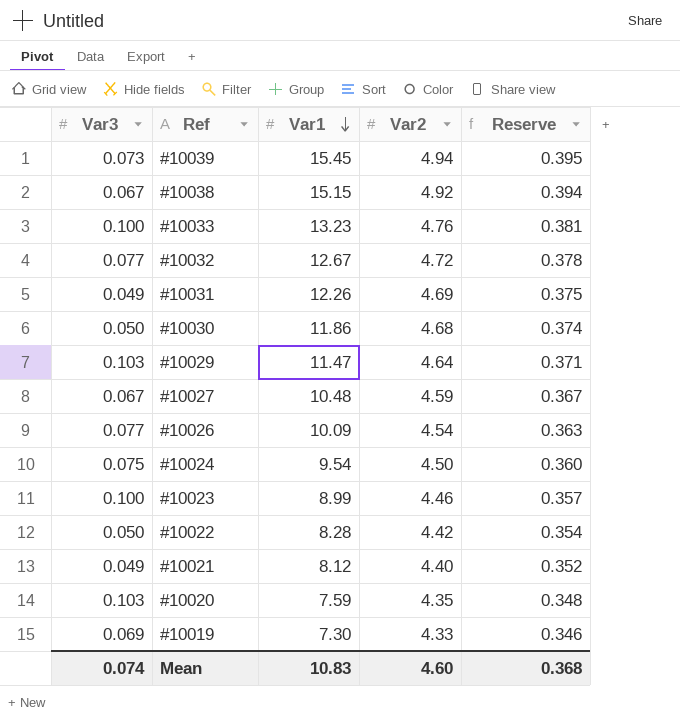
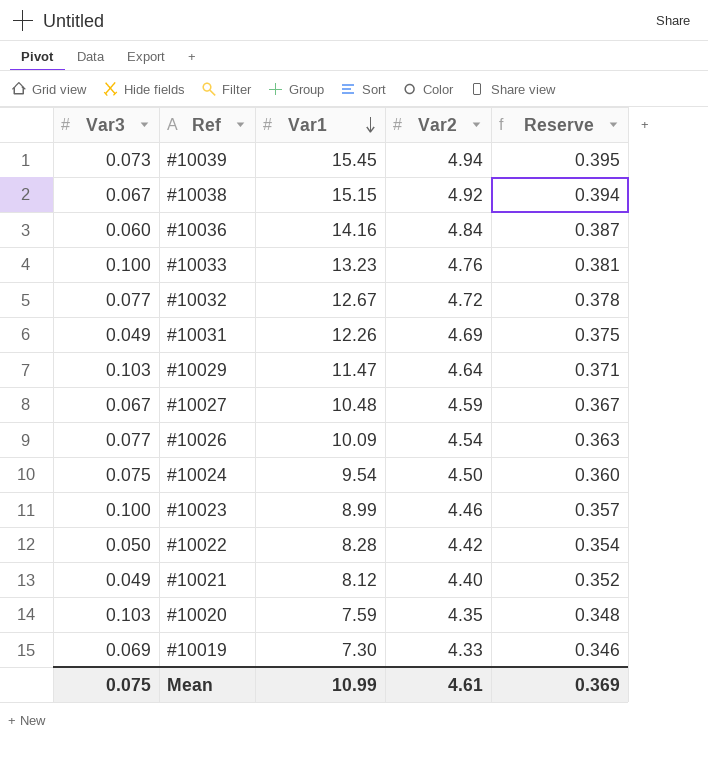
row #10030: 0.050 | 11.86 | 4.68 | 0.374 -> none
row #10036: none -> 0.060 | 14.16 | 4.84 | 0.387
Mean | Var3: 0.074 -> 0.075
Mean | Var1: 10.83 -> 10.99
Mean | Var2: 4.60 -> 4.61
Mean | Reserve: 0.368 -> 0.369

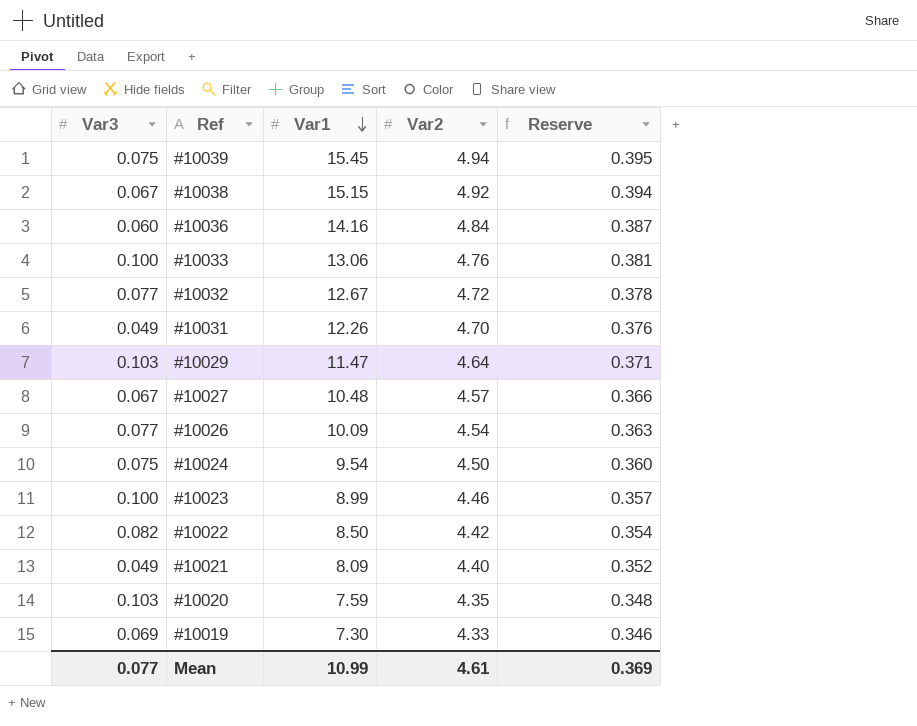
#10039 | Var3: 0.073 -> 0.075
#10033 | Var1: 13.23 -> 13.06
#10031 | Var2: 4.69 -> 4.70
#10031 | Reserve: 0.375 -> 0.376
#10027 | Var2: 4.59 -> 4.57
#10027 | Reserve: 0.367 -> 0.366
#10022 | Var3: 0.050 -> 0.082
#10022 | Var1: 8.28 -> 8.50
#10021 | Var1: 8.12 -> 8.09
Mean | Var3: 0.075 -> 0.077

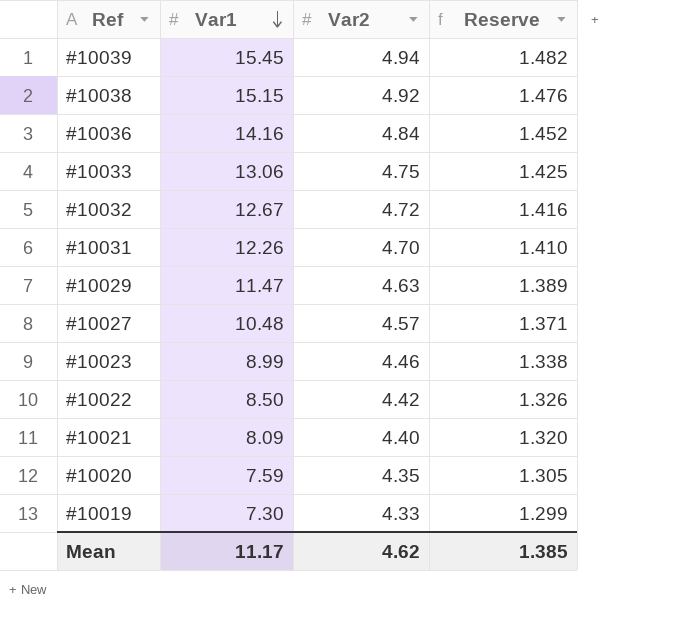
column Var3 | position: 1 -> none
column Reserve | formula: [Var2] * 0.08 -> [Var2] * 0.3
row #10026: 0.077 | 10.09 | 4.54 | 0.363 -> none
row #10024: 0.075 | 9.54 | 4.50 | 0.360 -> none
#10033 | Var2: 4.76 -> 4.75
#10029 | Var2: 4.64 -> 4.63
Mean | Var1: 10.99 -> 11.17
Mean | Var2: 4.61 -> 4.62
Mean | Reserve: 0.369 -> 1.385

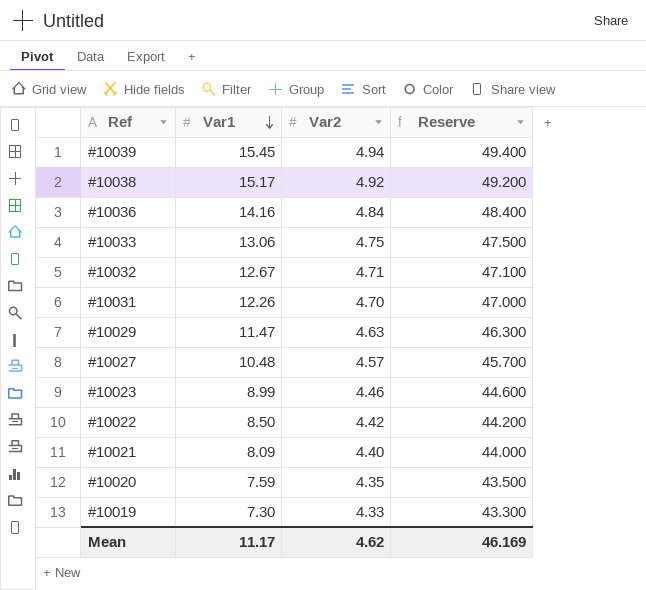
column Reserve | formula: [Var2] * 0.3 -> [Var2] * 10
#10038 | Var1: 15.15 -> 15.17
#10032 | Var2: 4.72 -> 4.71
Mean | Reserve: 1.385 -> 46.169

